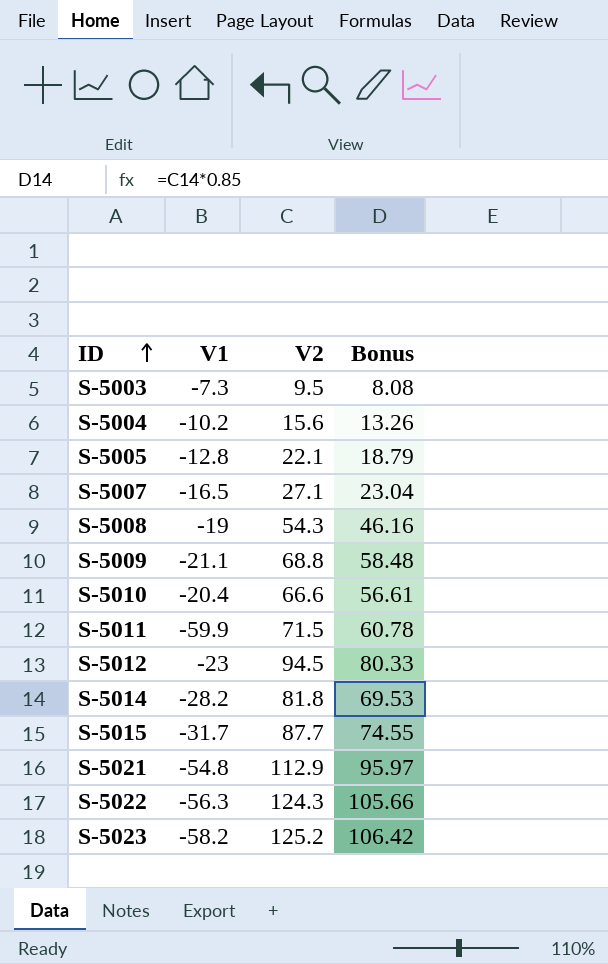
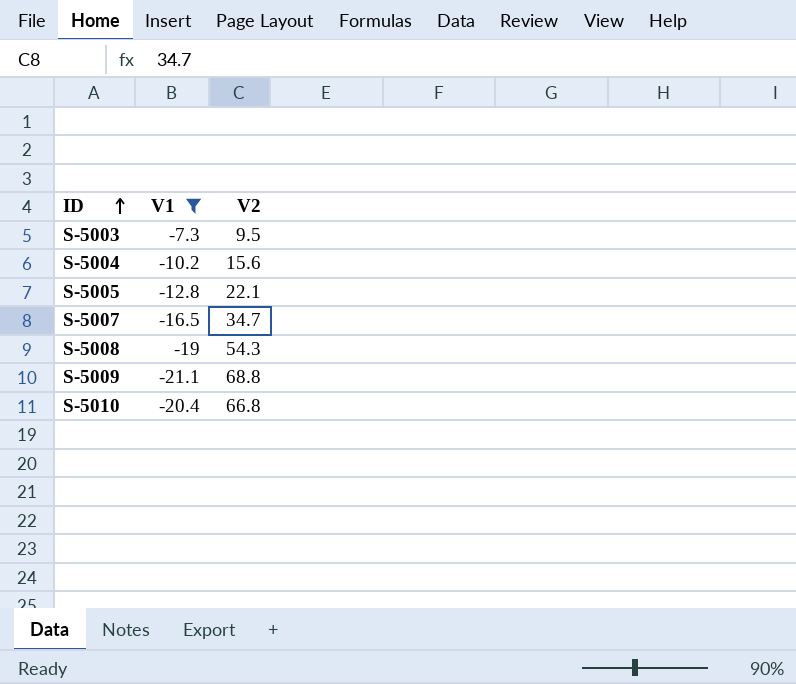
filter: none -> V1 >= -21.1
column Bonus | formula: [V2] * 0.85 -> none
S-5007 | V2: 27.1 -> 34.7
S-5010 | V2: 66.6 -> 66.8

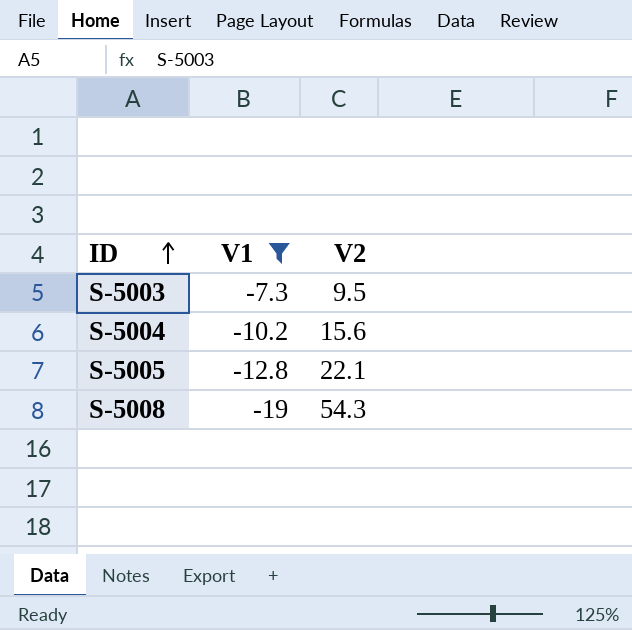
row S-5007: -16.5 | 34.7 -> none
row S-5009: -21.1 | 68.8 -> none
row S-5010: -20.4 | 66.8 -> none

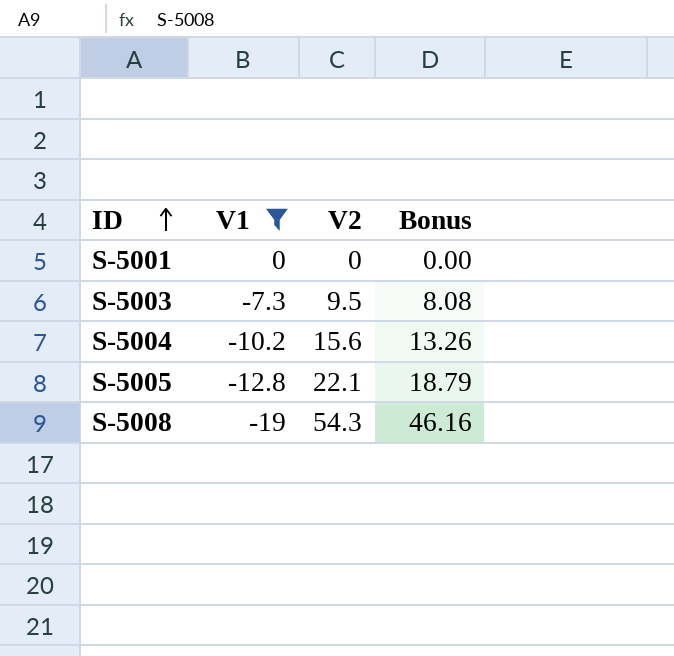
column Bonus | formula: none -> [V2] * 0.85
row S-5001: none -> 0 | 0 | 0.00

